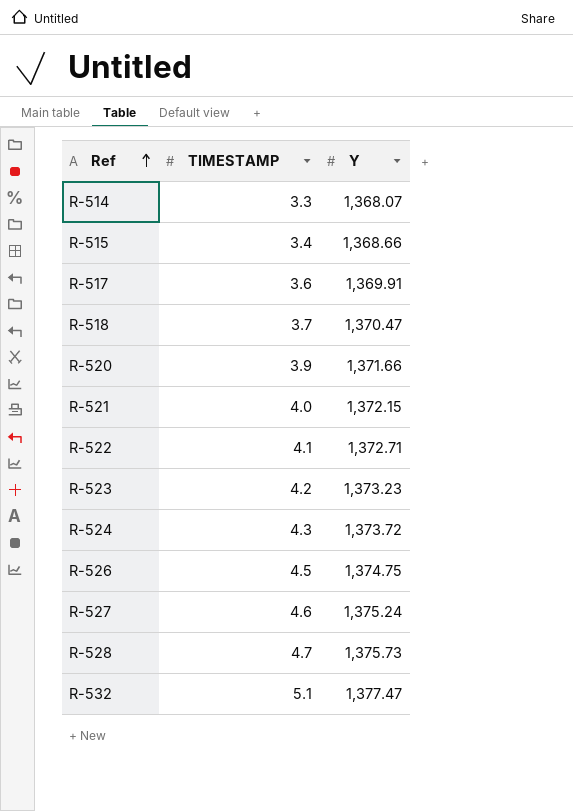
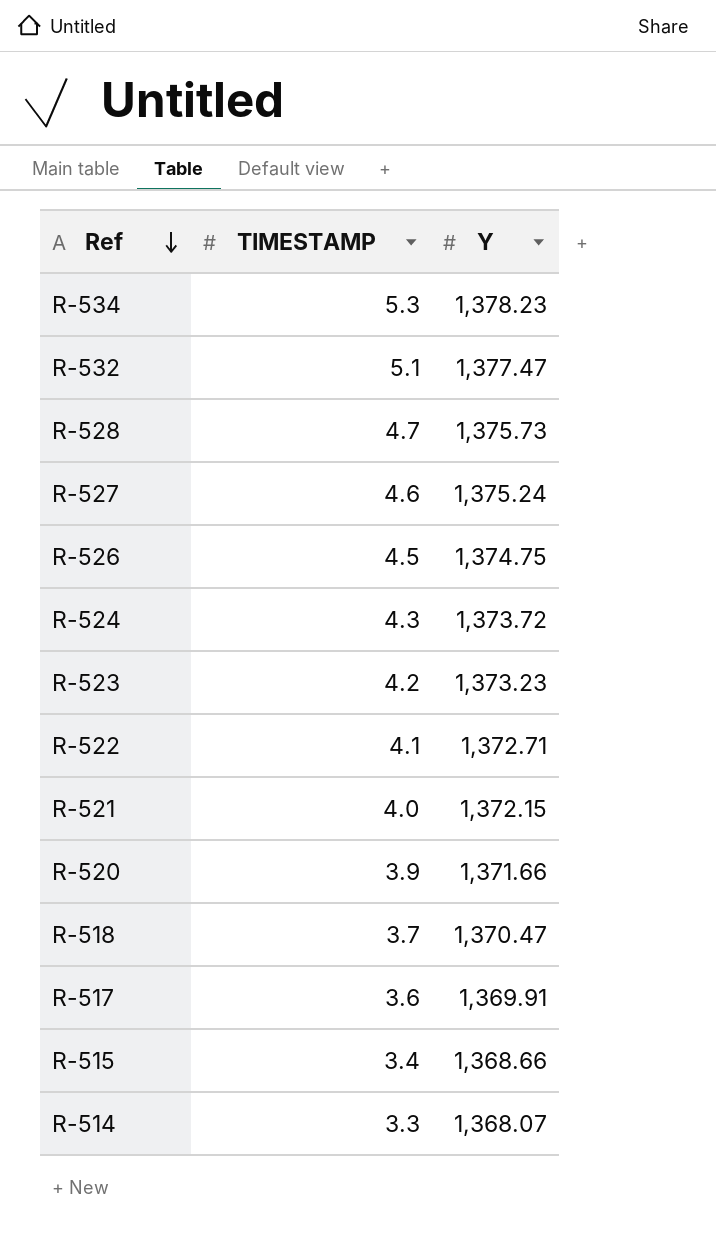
row order: Ref ascending -> Ref descending
row R-534: none -> 5.3 | 1,378.23

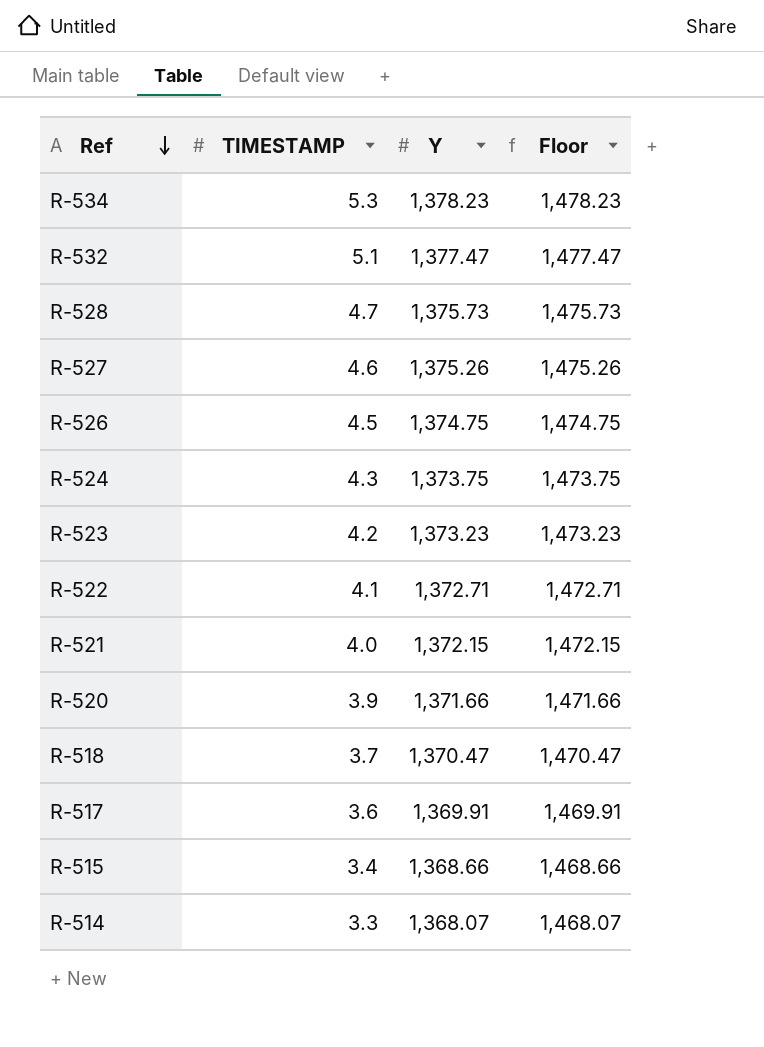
column Floor | formula: none -> [Y] + 100
R-527 | Y: 1,375.24 -> 1,375.26
R-524 | Y: 1,373.72 -> 1,373.75

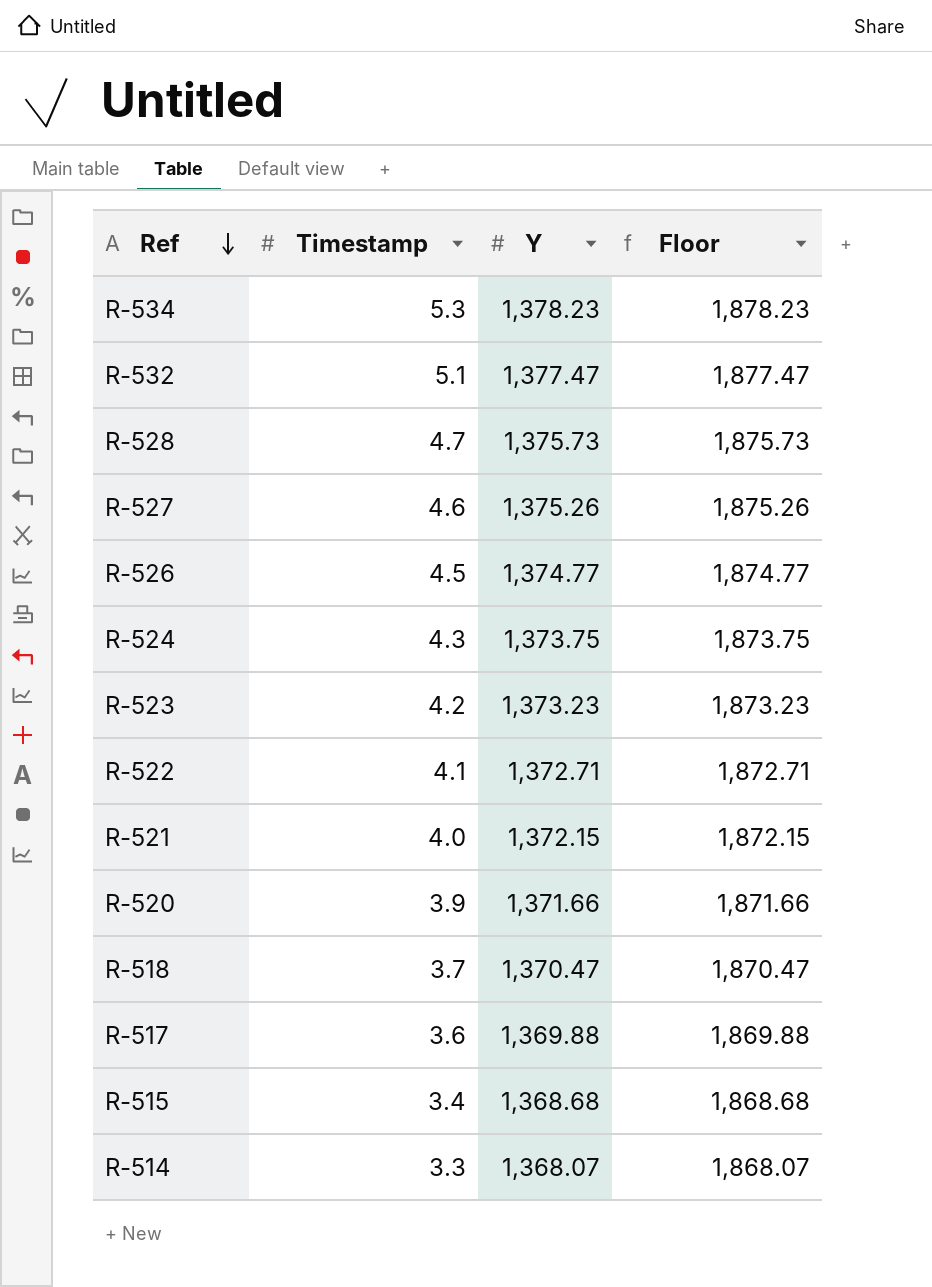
column name: TIMESTAMP -> Timestamp
column Floor | formula: [Y] + 100 -> [Y] + 500
R-526 | Y: 1,374.75 -> 1,374.77
R-517 | Y: 1,369.91 -> 1,369.88
R-515 | Y: 1,368.66 -> 1,368.68

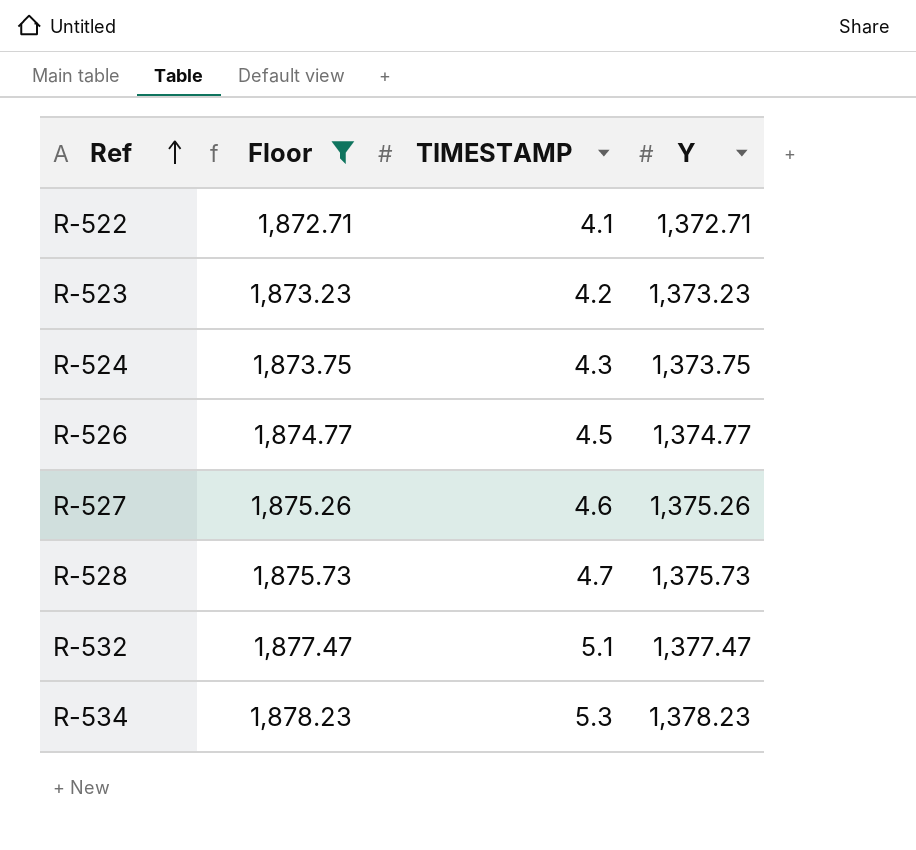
filter: none -> Floor >= 1,872.71
row order: Ref descending -> Ref ascending
column Floor | position: 4 -> 2
column name: Timestamp -> TIMESTAMP

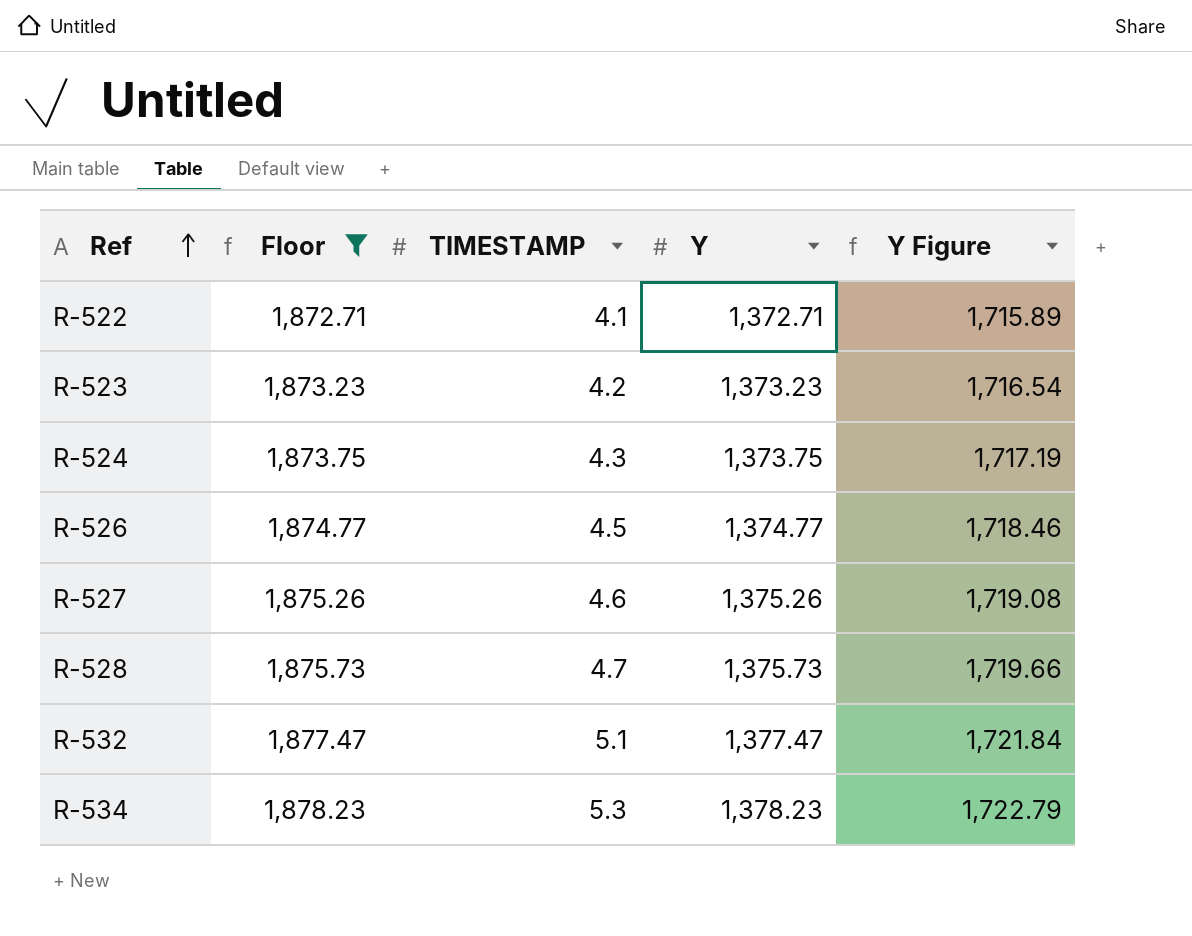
column Y Figure | formula: none -> [Y] * 1.25

